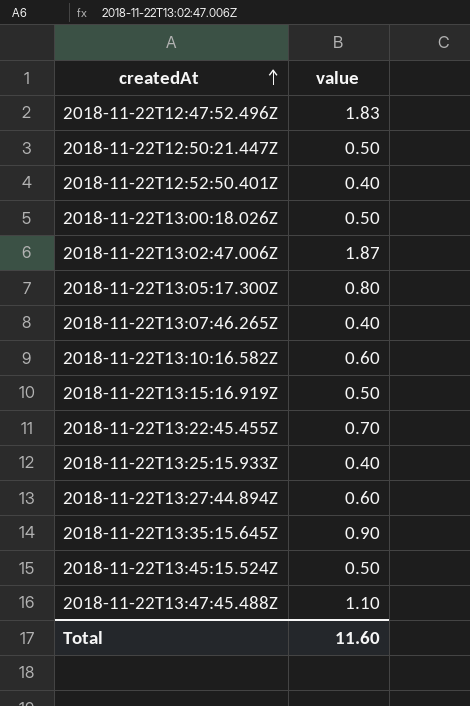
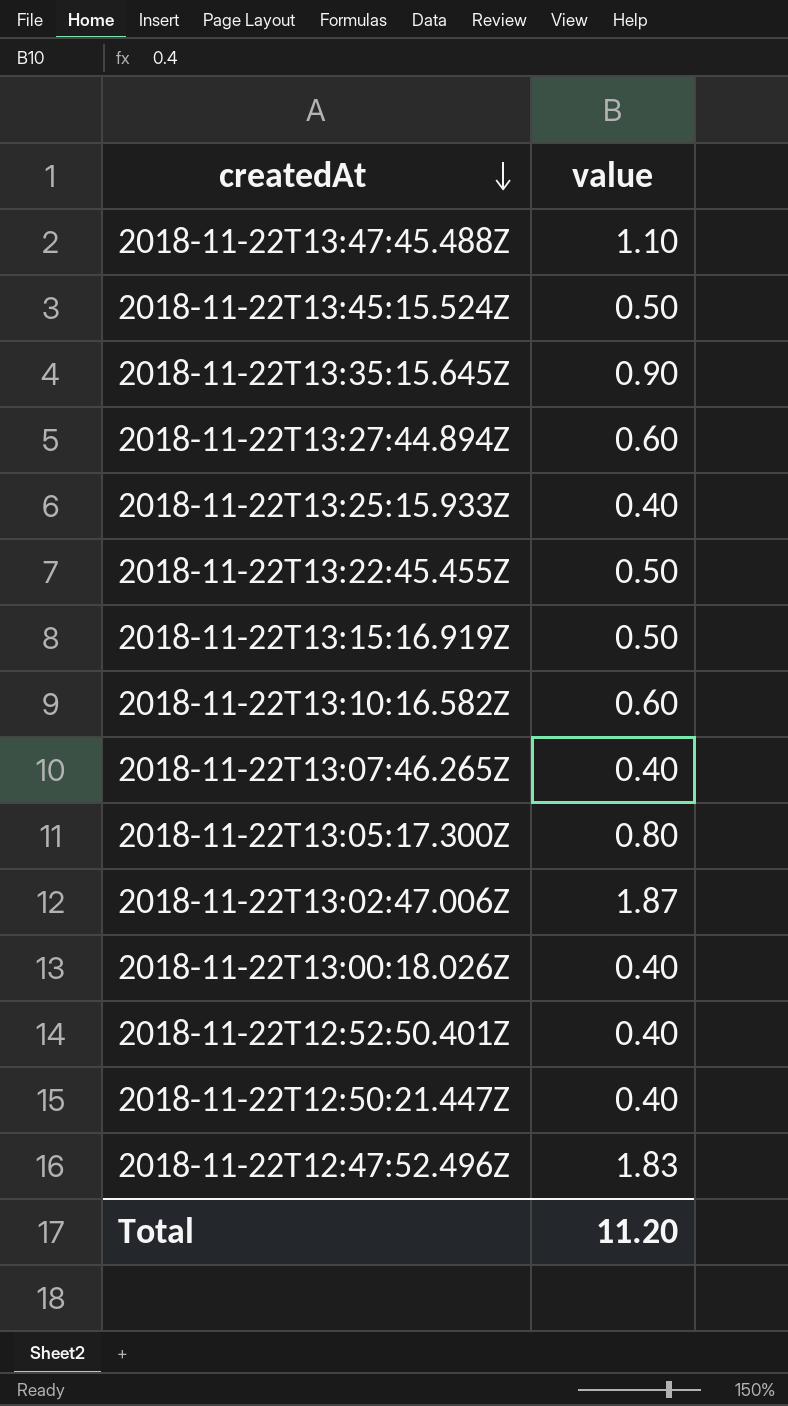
row order: createdAt ascending -> createdAt descending
2018-11-22T13:22:45.455Z | value: 0.70 -> 0.50
2018-11-22T13:00:18.026Z | value: 0.50 -> 0.40
2018-11-22T12:50:21.447Z | value: 0.50 -> 0.40
Total | value: 11.60 -> 11.20

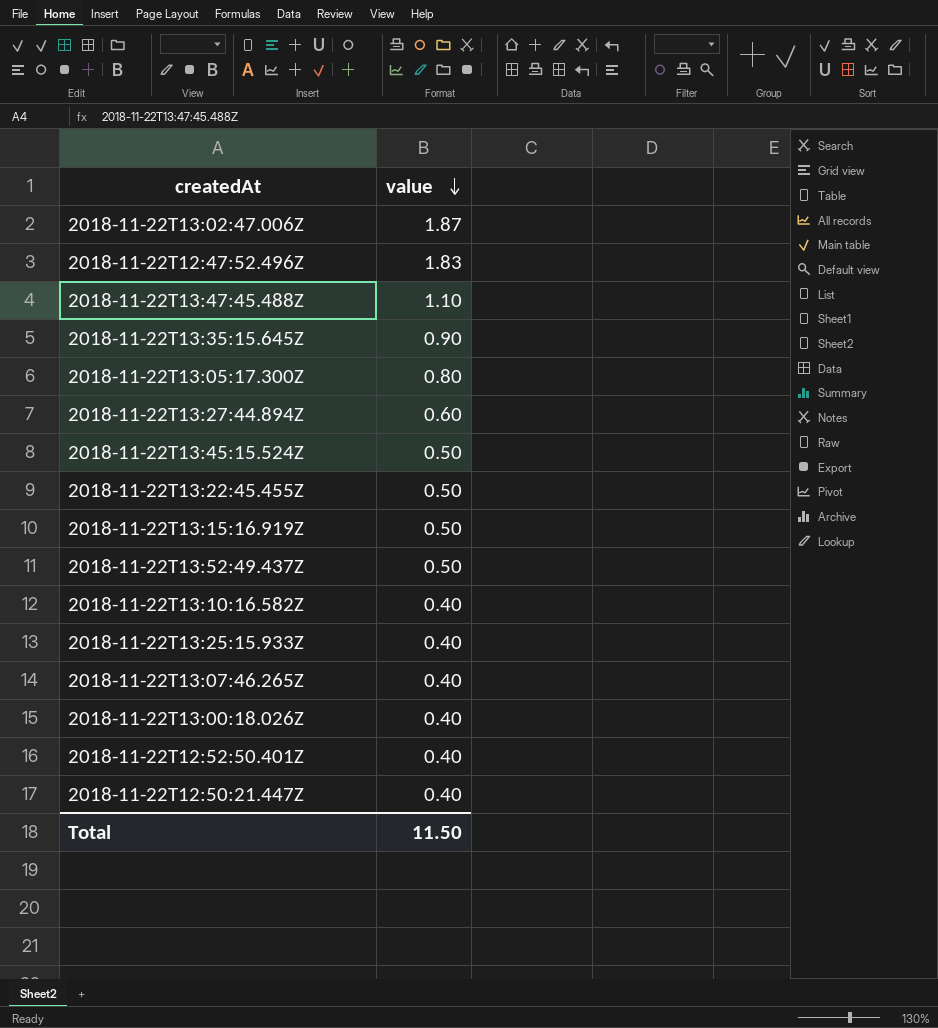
row order: createdAt descending -> value descending
row 2018-11-22T13:52:49.437Z: none -> 0.50
2018-11-22T13:10:16.582Z | value: 0.60 -> 0.40
Total | value: 11.20 -> 11.50

